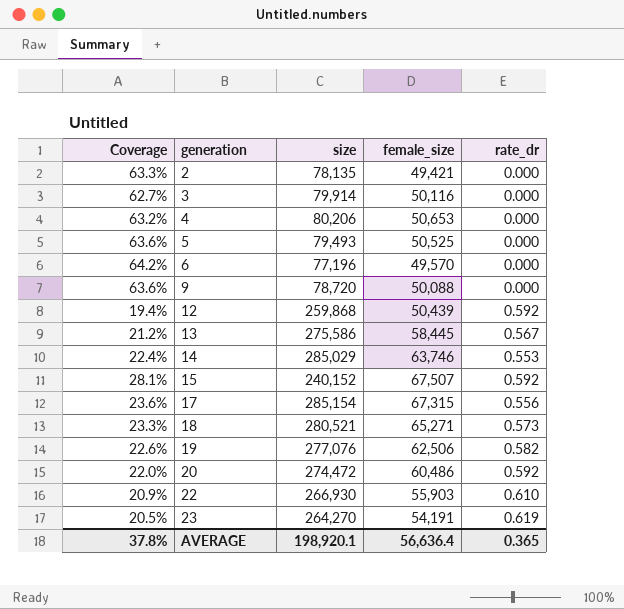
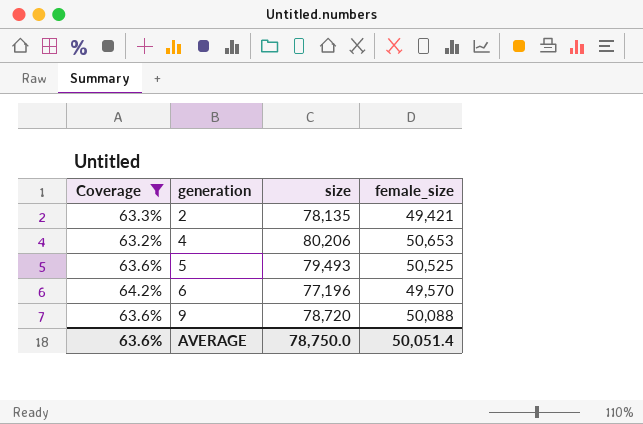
filter: none -> Coverage >= 63.2%
column rate_dr | position: 5 -> none
AVERAGE | Coverage: 37.8% -> 63.6%
AVERAGE | size: 198,920.1 -> 78,750.0
AVERAGE | female_size: 56,636.4 -> 50,051.4

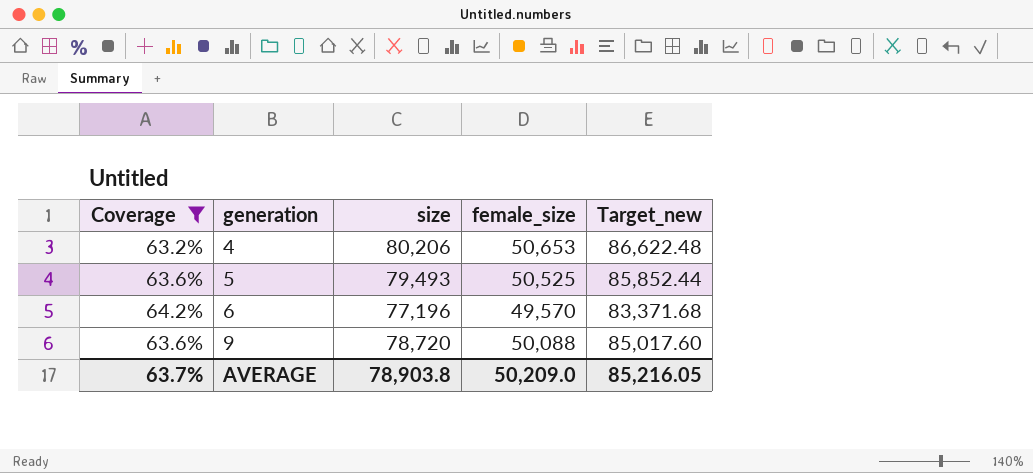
column Target_new | formula: none -> [size] * 1.08
row 2: 63.3% | 78,135 | 49,421 -> none
AVERAGE | Coverage: 63.6% -> 63.7%
AVERAGE | size: 78,750.0 -> 78,903.8
AVERAGE | female_size: 50,051.4 -> 50,209.0

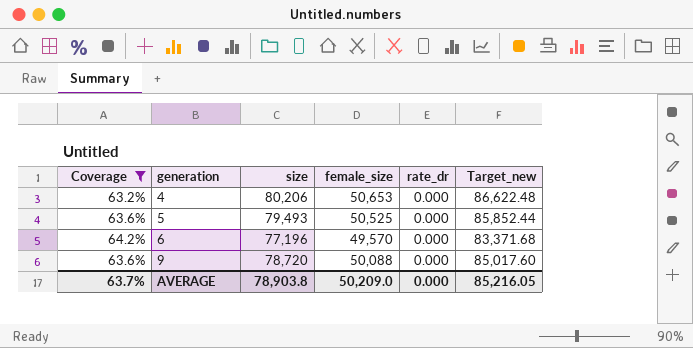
column rate_dr | position: none -> 5

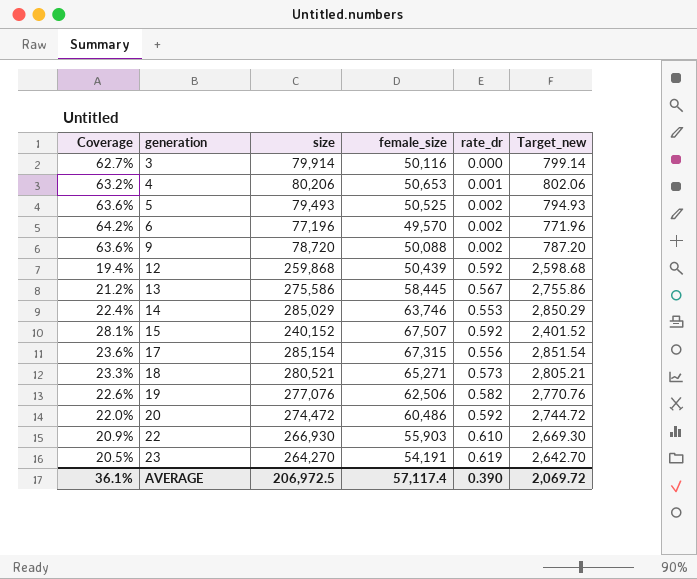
filter: Coverage >= 63.2% -> none
column Target_new | formula: [size] * 1.08 -> [size] * 0.01
4 | rate_dr: 0.000 -> 0.001
5 | rate_dr: 0.000 -> 0.002
6 | rate_dr: 0.000 -> 0.002
9 | rate_dr: 0.000 -> 0.002
AVERAGE | Coverage: 63.7% -> 36.1%
AVERAGE | size: 78,903.8 -> 206,972.5
AVERAGE | female_size: 50,209.0 -> 57,117.4
AVERAGE | rate_dr: 0.000 -> 0.390
AVERAGE | Target_new: 85,216.05 -> 2,069.72

